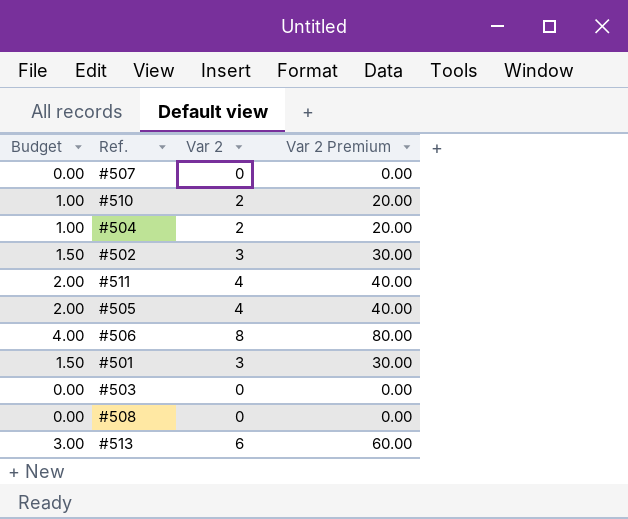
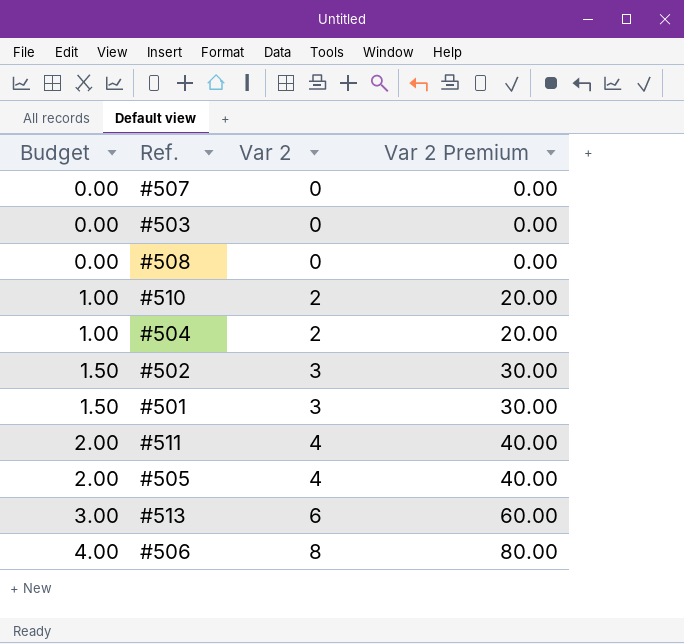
row order: none -> Budget ascending

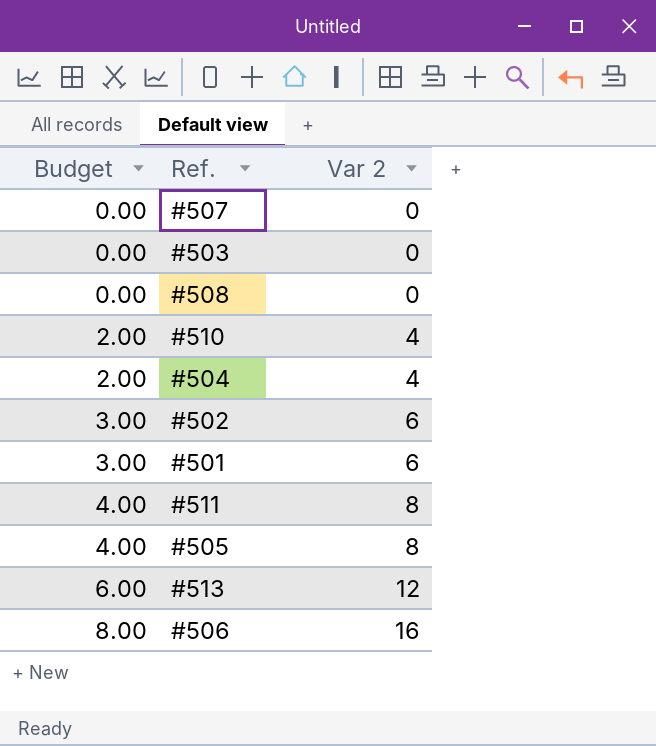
column Var 2 Premium | formula: [Var 2] * 10 -> none
#510 | Budget: 1.00 -> 2.00
#510 | Var 2: 2 -> 4
#504 | Budget: 1.00 -> 2.00
#504 | Var 2: 2 -> 4
#502 | Budget: 1.50 -> 3.00
#502 | Var 2: 3 -> 6
#501 | Budget: 1.50 -> 3.00
#501 | Var 2: 3 -> 6
#511 | Budget: 2.00 -> 4.00
#511 | Var 2: 4 -> 8
#505 | Budget: 2.00 -> 4.00
#505 | Var 2: 4 -> 8
#513 | Budget: 3.00 -> 6.00
#513 | Var 2: 6 -> 12
#506 | Budget: 4.00 -> 8.00
#506 | Var 2: 8 -> 16

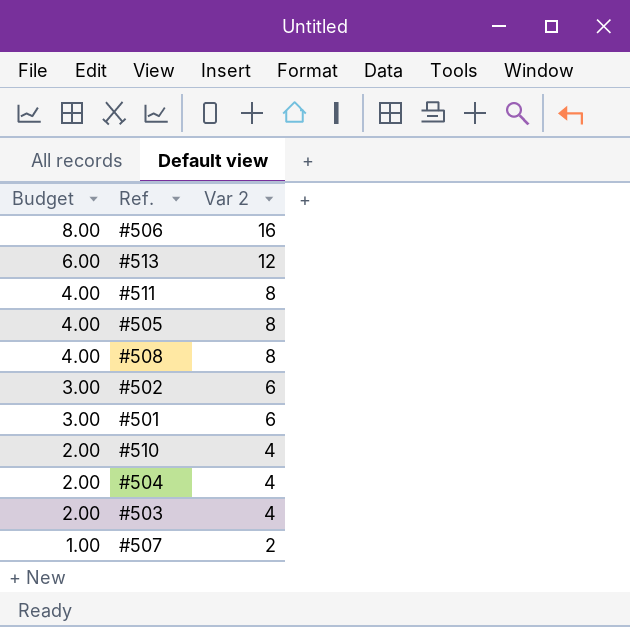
row order: Budget ascending -> Budget descending
#508 | Budget: 0.00 -> 4.00
#508 | Var 2: 0 -> 8
#503 | Budget: 0.00 -> 2.00
#503 | Var 2: 0 -> 4
#507 | Budget: 0.00 -> 1.00
#507 | Var 2: 0 -> 2

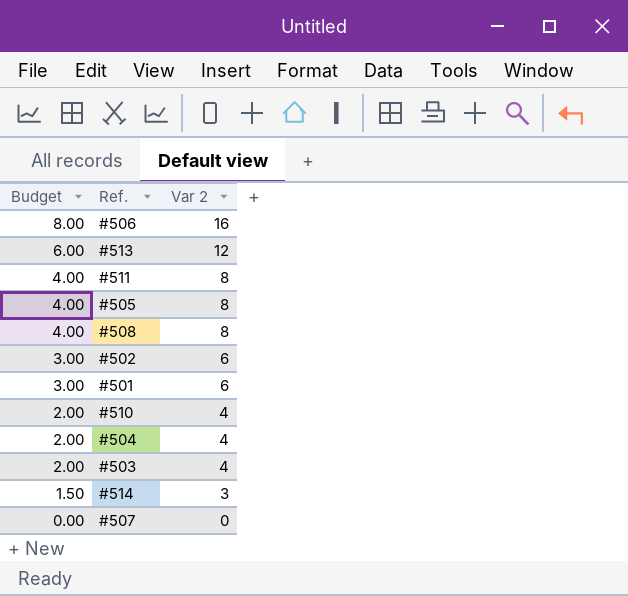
row #514: none -> 1.50 | 3
#507 | Budget: 1.00 -> 0.00
#507 | Var 2: 2 -> 0

